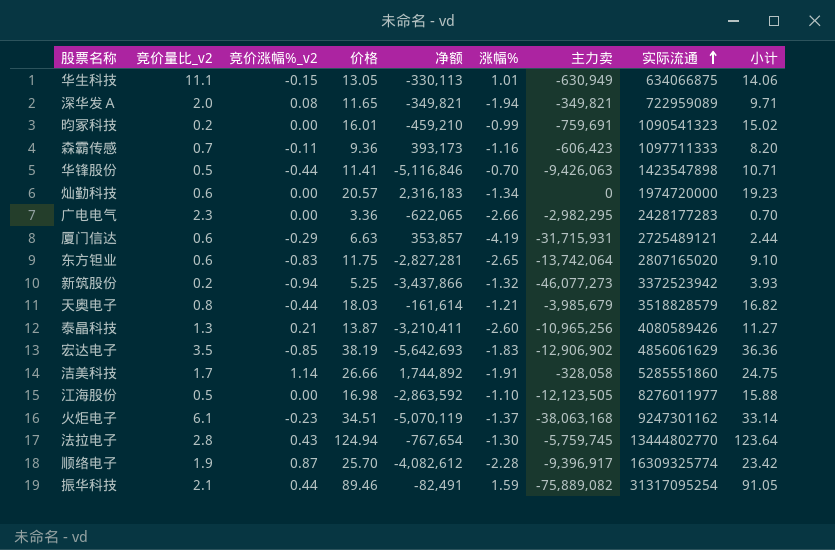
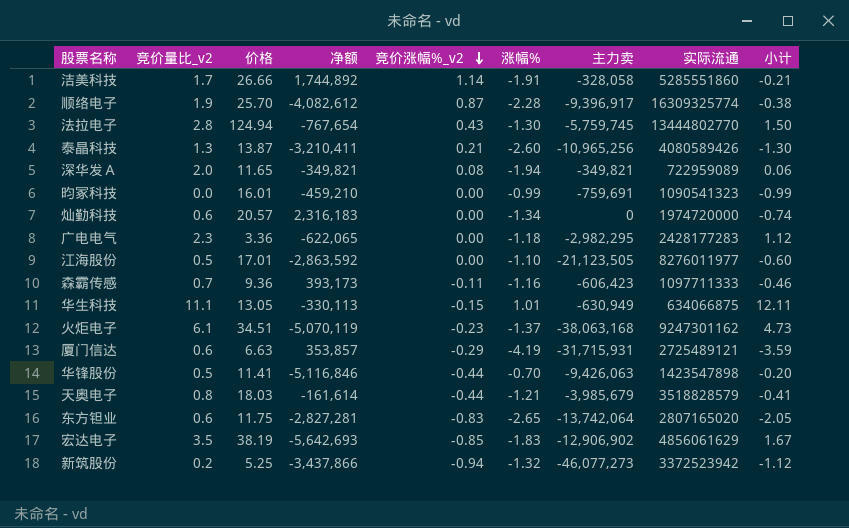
row order: 实际流通 ascending -> 竞价涨幅%_v2 descending
column 竞价涨幅%_v2 | position: 3 -> 5
column 小计 | formula: [价格] + [涨幅%] -> [竞价量比_v2] + [涨幅%]
row 振华科技: 2.1 | 0.44 | 89.46 | -82,491 | 1.59 | -75,889,082 | 31317095254 | 91.05 -> none
昀冢科技 | 竞价量比_v2: 0.2 -> 0.0
广电电气 | 涨幅%: -2.66 -> -1.18
江海股份 | 价格: 16.98 -> 17.01
江海股份 | 主力卖: -12,123,505 -> -21,123,505

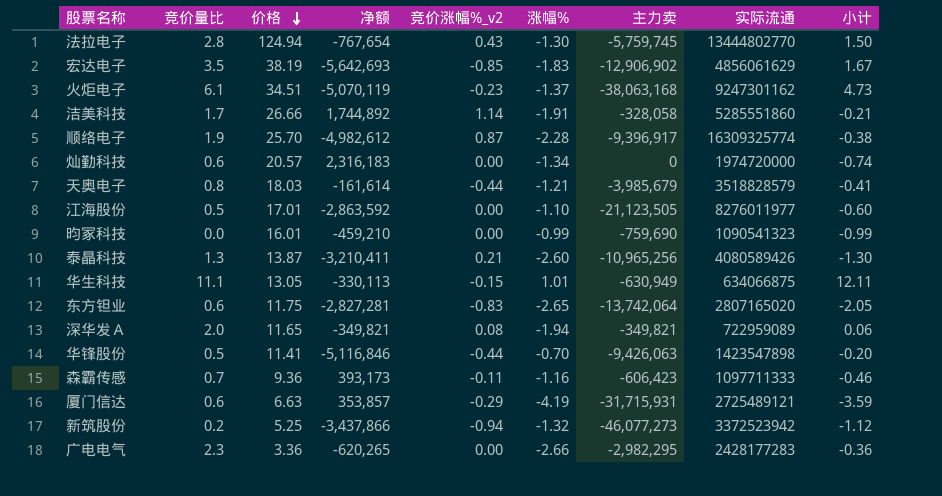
row order: 竞价涨幅%_v2 descending -> 价格 descending
column name: 竞价量比_v2 -> 竞价量比
顺络电子 | 净额: -4,082,612 -> -4,982,612
昀冢科技 | 主力卖: -759,691 -> -759,690
广电电气 | 净额: -622,065 -> -620,265
广电电气 | 涨幅%: -1.18 -> -2.66
广电电气 | 小计: 1.12 -> -0.36

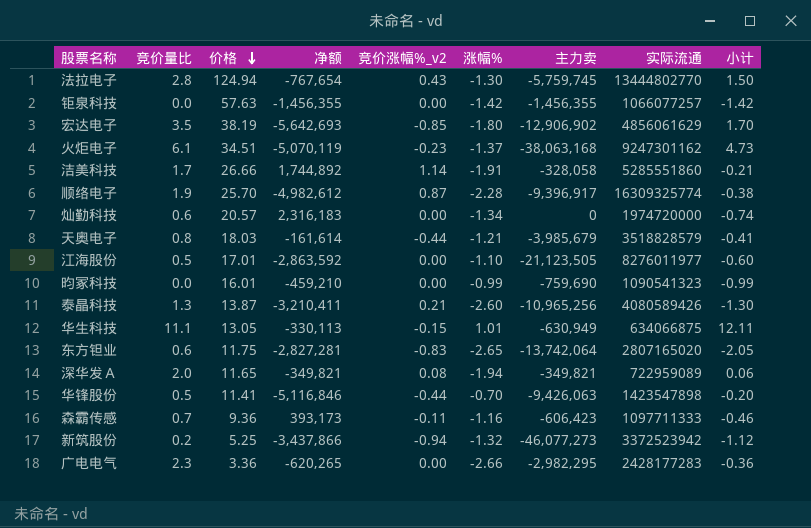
row 厦门信达: 0.6 | 6.63 | 353,857 | -0.29 | -4.19 | -31,715,931 | 2725489121 | -3.59 -> none
row 钜泉科技: none -> 0.0 | 57.63 | -1,456,355 | 0.00 | -1.42 | -1,456,355 | 1066077257 | -1.42
宏达电子 | 涨幅%: -1.83 -> -1.80
宏达电子 | 小计: 1.67 -> 1.70

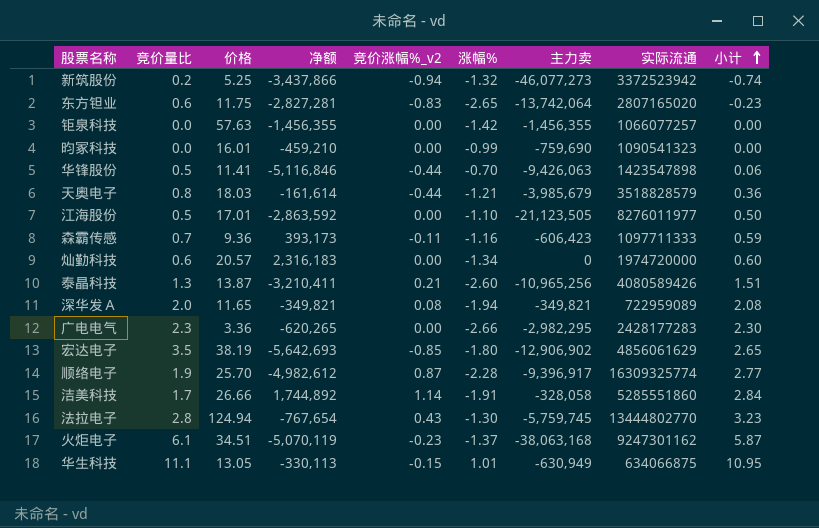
row order: 价格 descending -> 小计 ascending
column 小计 | formula: [竞价量比] + [涨幅%] -> [竞价量比] + [竞价涨幅%_v2]

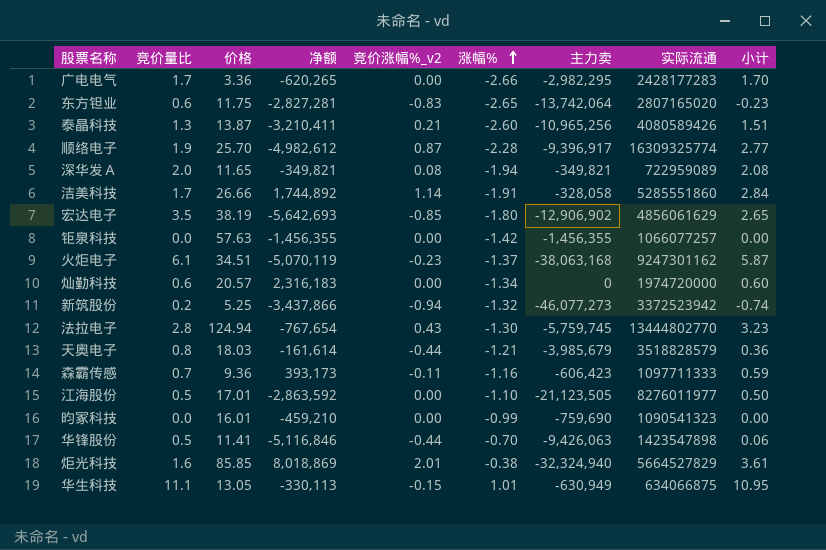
row order: 小计 ascending -> 涨幅% ascending
广电电气 | 竞价量比: 2.3 -> 1.7
广电电气 | 小计: 2.30 -> 1.70
row 炬光科技: none -> 1.6 | 85.85 | 8,018,869 | 2.01 | -0.38 | -32,324,940 | 5664527829 | 3.61

